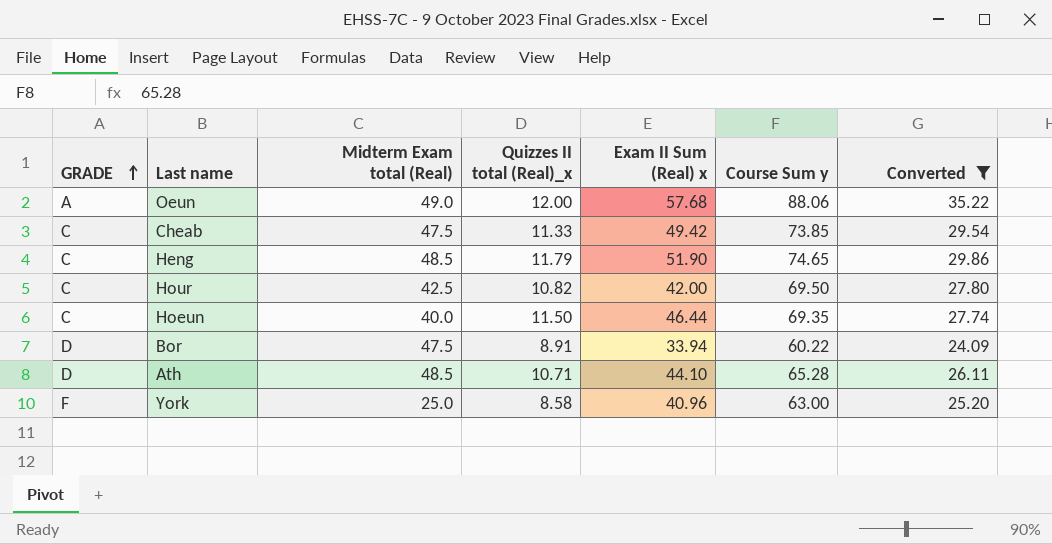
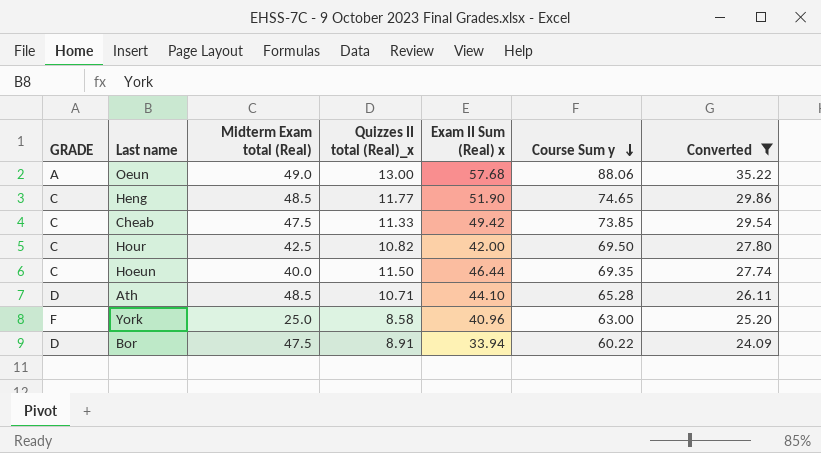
row order: GRADE ascending -> Course Sum y descending
Oeun | Quizzes II total (Real)_x: 12.00 -> 13.00
Heng | Quizzes II total (Real)_x: 11.79 -> 11.77

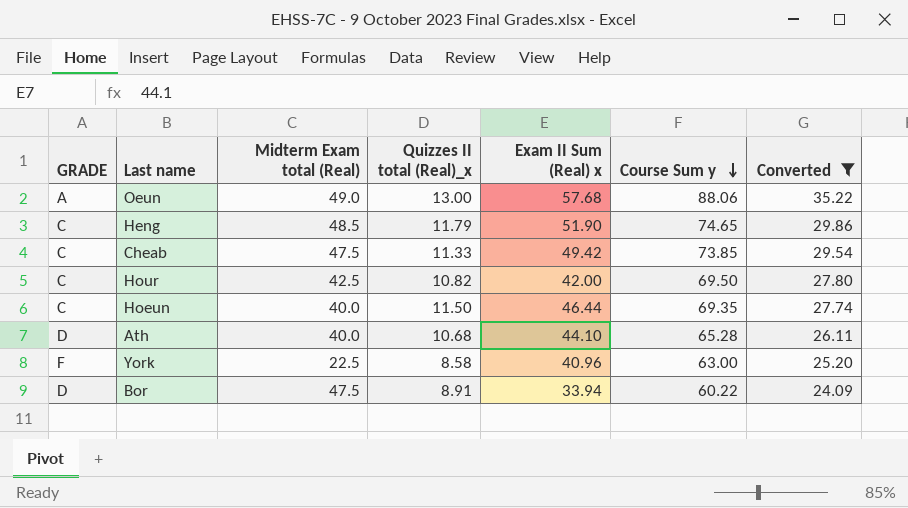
Heng | Quizzes II total (Real)_x: 11.77 -> 11.79
Ath | Midterm Exam total (Real): 48.5 -> 40.0
Ath | Quizzes II total (Real)_x: 10.71 -> 10.68
York | Midterm Exam total (Real): 25.0 -> 22.5

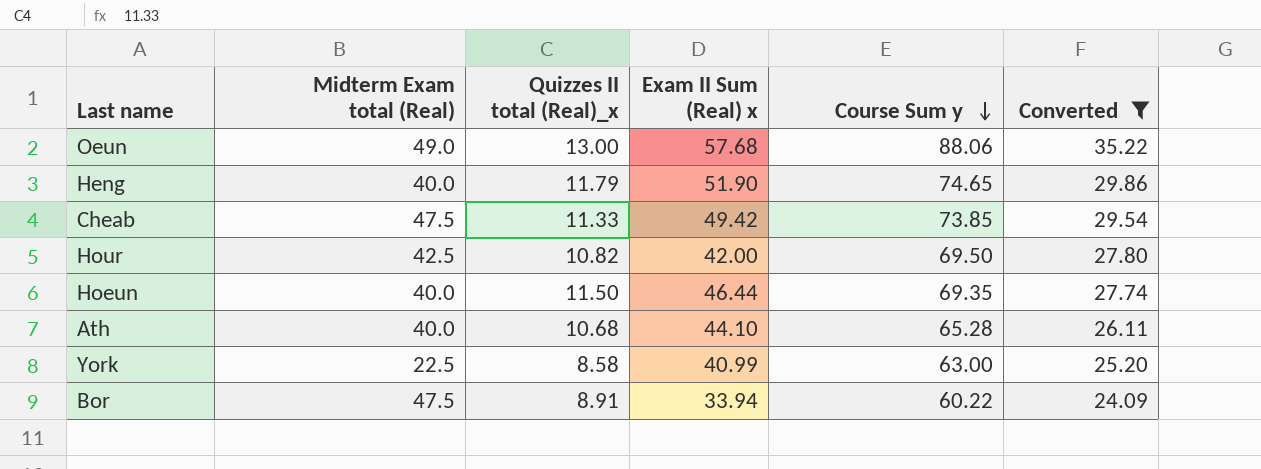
column GRADE | position: 1 -> none
Heng | Midterm Exam total (Real): 48.5 -> 40.0
York | Exam II Sum (Real) x: 40.96 -> 40.99

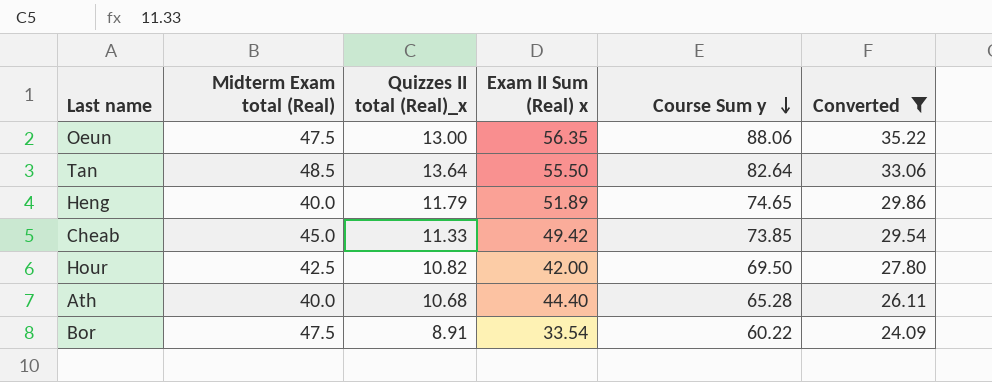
row Hoeun: 40.0 | 11.50 | 46.44 | 69.35 | 27.74 -> none
row York: 22.5 | 8.58 | 40.99 | 63.00 | 25.20 -> none
Oeun | Midterm Exam total (Real): 49.0 -> 47.5
Oeun | Exam II Sum (Real) x: 57.68 -> 56.35
row Tan: none -> 48.5 | 13.64 | 55.50 | 82.64 | 33.06
Heng | Exam II Sum (Real) x: 51.90 -> 51.89
Cheab | Midterm Exam total (Real): 47.5 -> 45.0
Ath | Exam II Sum (Real) x: 44.10 -> 44.40
Bor | Exam II Sum (Real) x: 33.94 -> 33.54

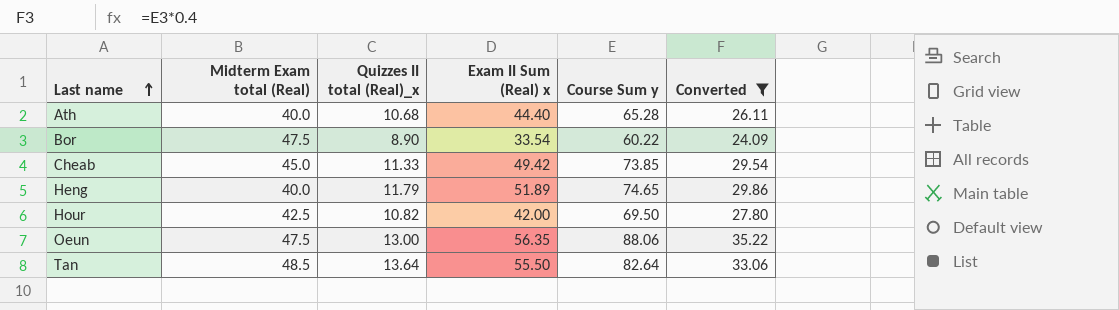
row order: Course Sum y descending -> Last name ascending
Bor | Quizzes II total (Real)_x: 8.91 -> 8.90

